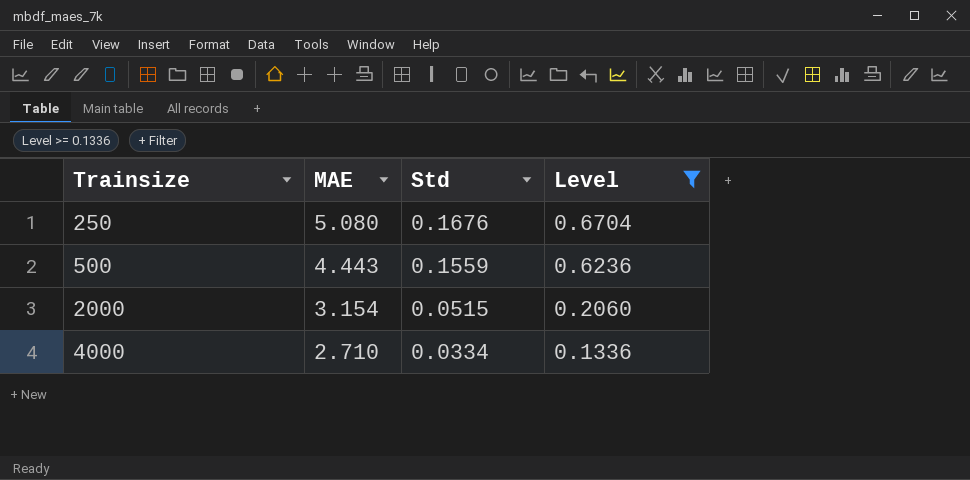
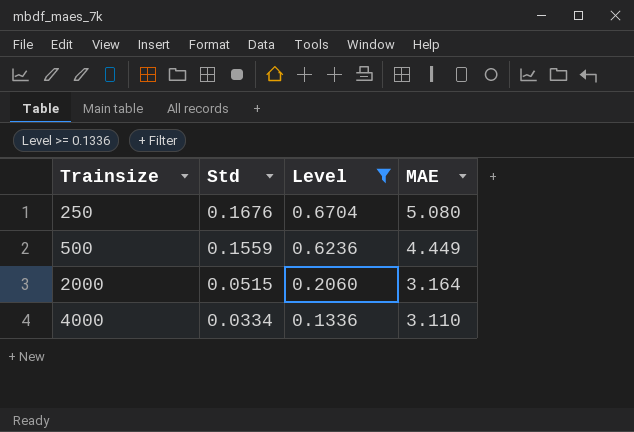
column MAE | position: 2 -> 4
500 | MAE: 4.443 -> 4.449
2000 | MAE: 3.154 -> 3.164
4000 | MAE: 2.710 -> 3.110

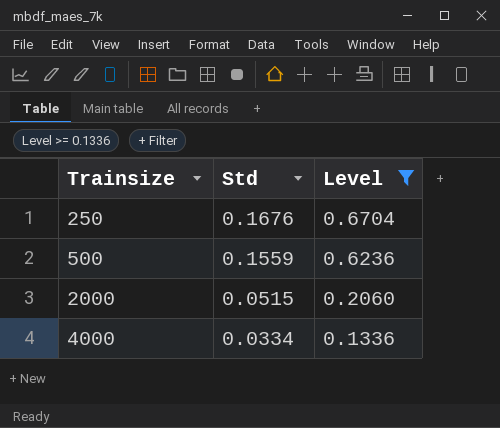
column MAE | position: 4 -> none

